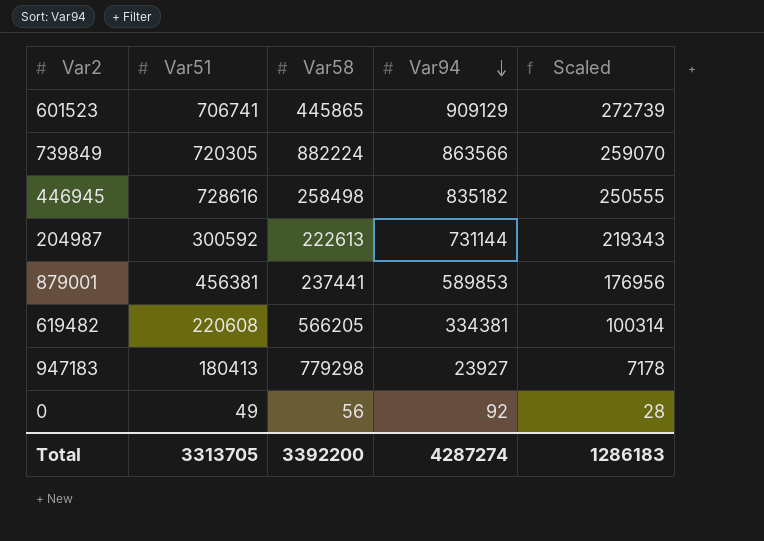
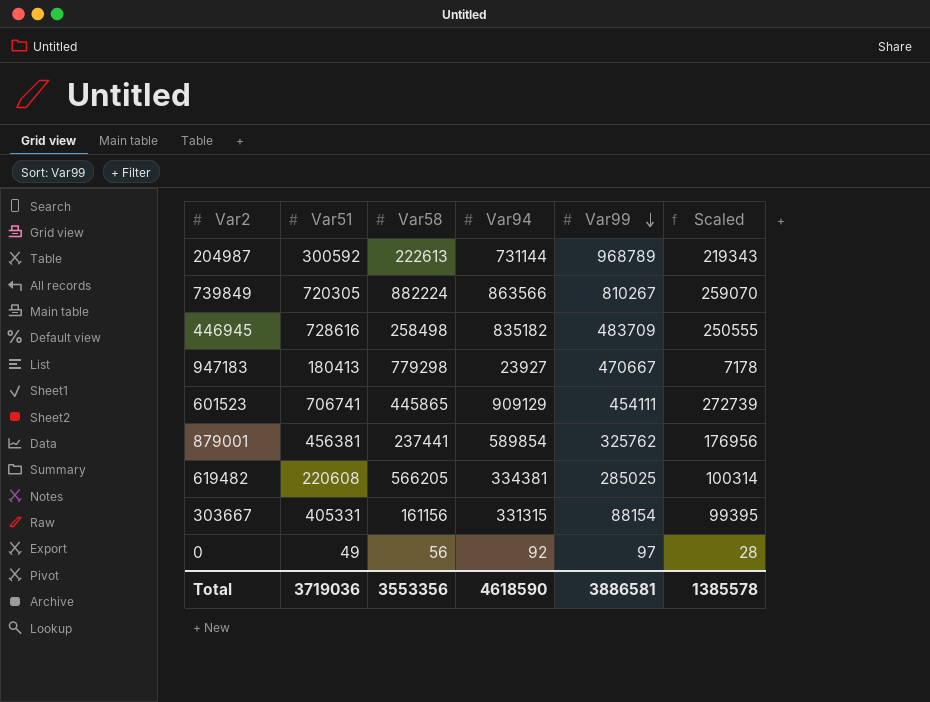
row order: Var94 descending -> Var99 descending
column Var99 | position: none -> 5
879001 | Var94: 589853 -> 589854
row 303667: none -> 405331 | 161156 | 331315 | 88154 | 99395
Total | Var51: 3313705 -> 3719036
Total | Var58: 3392200 -> 3553356
Total | Var94: 4287274 -> 4618590
Total | Scaled: 1286183 -> 1385578

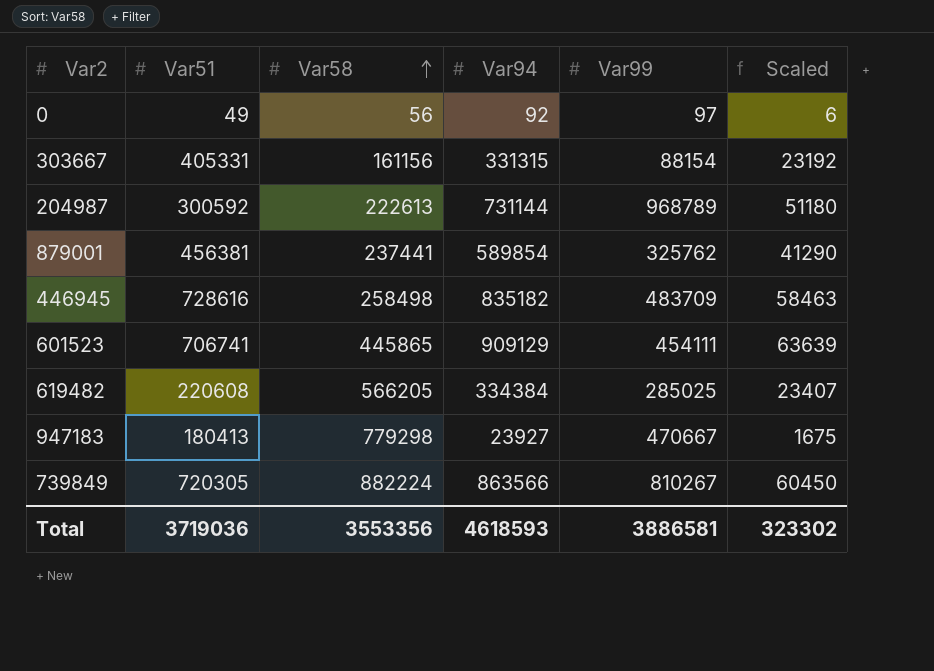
row order: Var99 descending -> Var58 ascending
column Scaled | formula: [Var94] * 0.3 -> [Var94] * 0.07
619482 | Var94: 334381 -> 334384
Total | Var94: 4618590 -> 4618593
Total | Scaled: 1385578 -> 323302

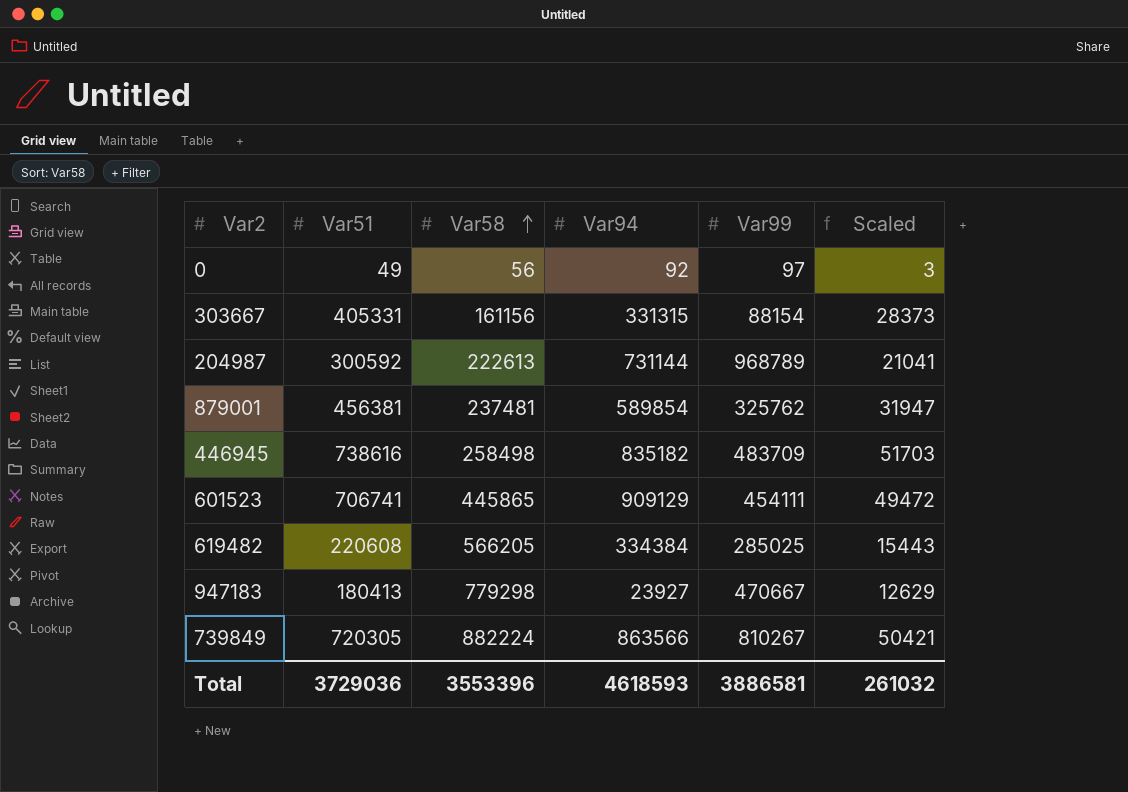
column Scaled | formula: [Var94] * 0.07 -> [Var51] * 0.07
879001 | Var58: 237441 -> 237481
446945 | Var51: 728616 -> 738616
Total | Var51: 3719036 -> 3729036
Total | Var58: 3553356 -> 3553396
Total | Scaled: 323302 -> 261032

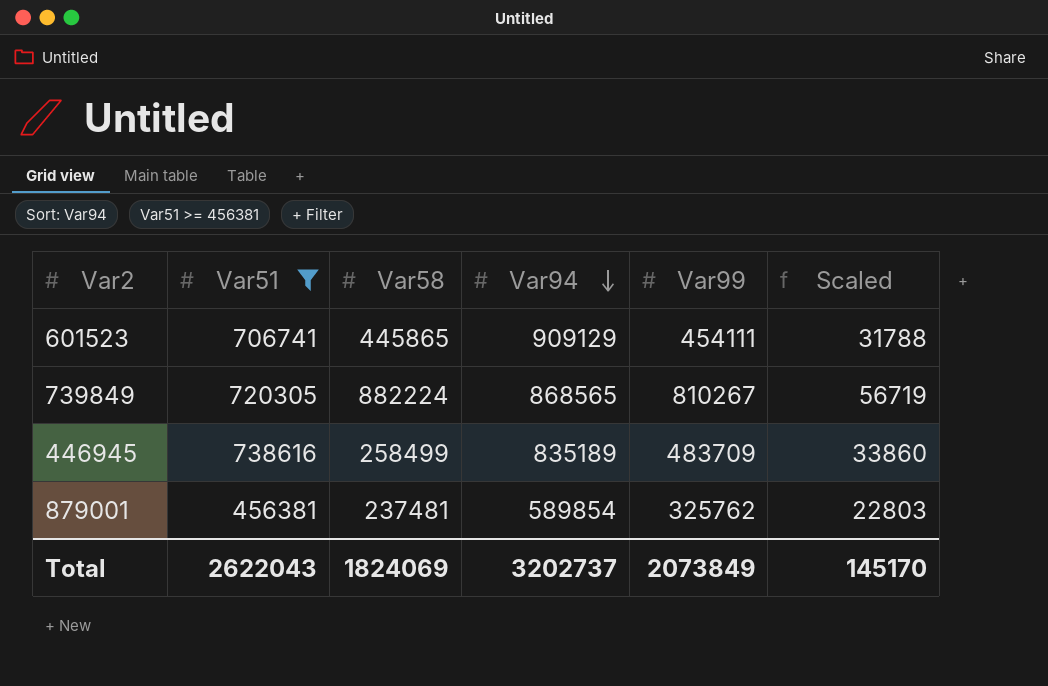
filter: none -> Var51 >= 456381
row order: Var58 ascending -> Var94 descending
column Scaled | formula: [Var51] * 0.07 -> [Var99] * 0.07
739849 | Var94: 863566 -> 868565
446945 | Var58: 258498 -> 258499
446945 | Var94: 835182 -> 835189
Total | Var51: 3729036 -> 2622043
Total | Var58: 3553396 -> 1824069
Total | Var94: 4618593 -> 3202737
Total | Var99: 3886581 -> 2073849
Total | Scaled: 261032 -> 145170

